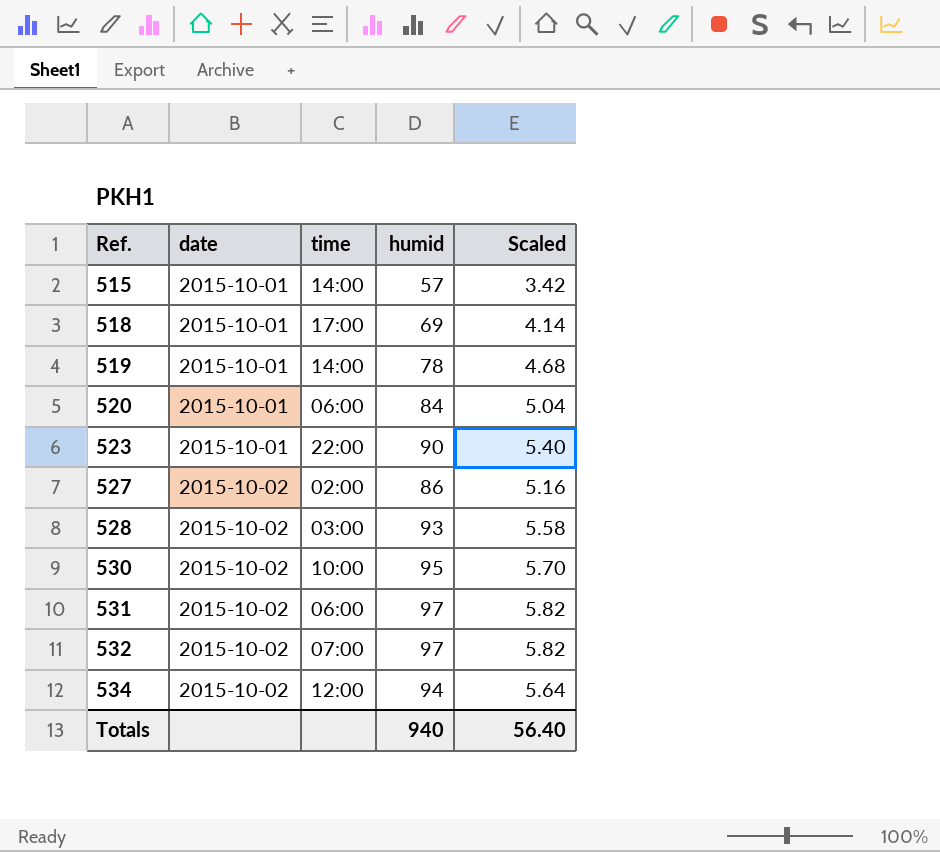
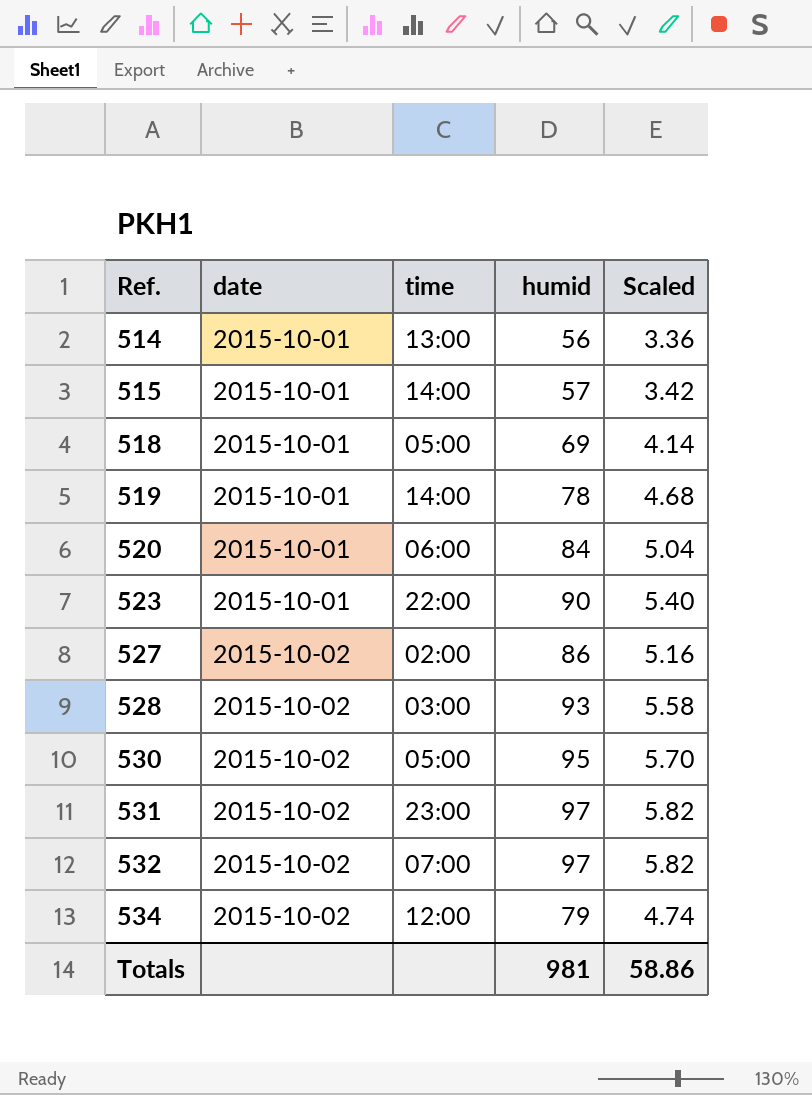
row 514: none -> 2015-10-01 | 13:00 | 56 | 3.36
518 | time: 17:00 -> 05:00
530 | time: 10:00 -> 05:00
531 | time: 06:00 -> 23:00
534 | humid: 94 -> 79
534 | Scaled: 5.64 -> 4.74
Totals | humid: 940 -> 981
Totals | Scaled: 56.40 -> 58.86

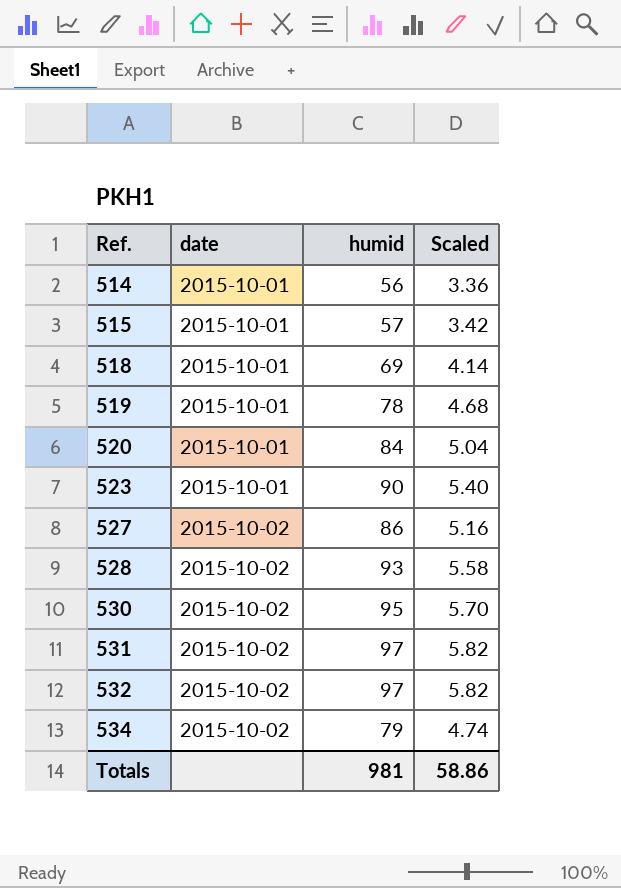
column time | position: 3 -> none

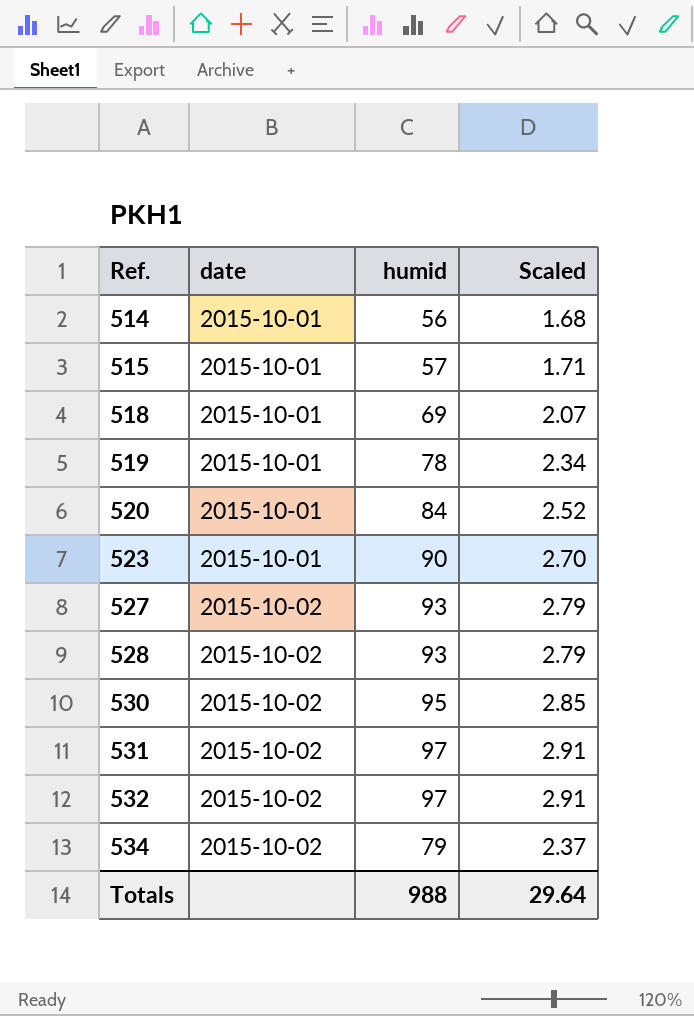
column Scaled | formula: [humid] * 0.06 -> [humid] * 0.03
527 | humid: 86 -> 93
Totals | humid: 981 -> 988
Totals | Scaled: 58.86 -> 29.64

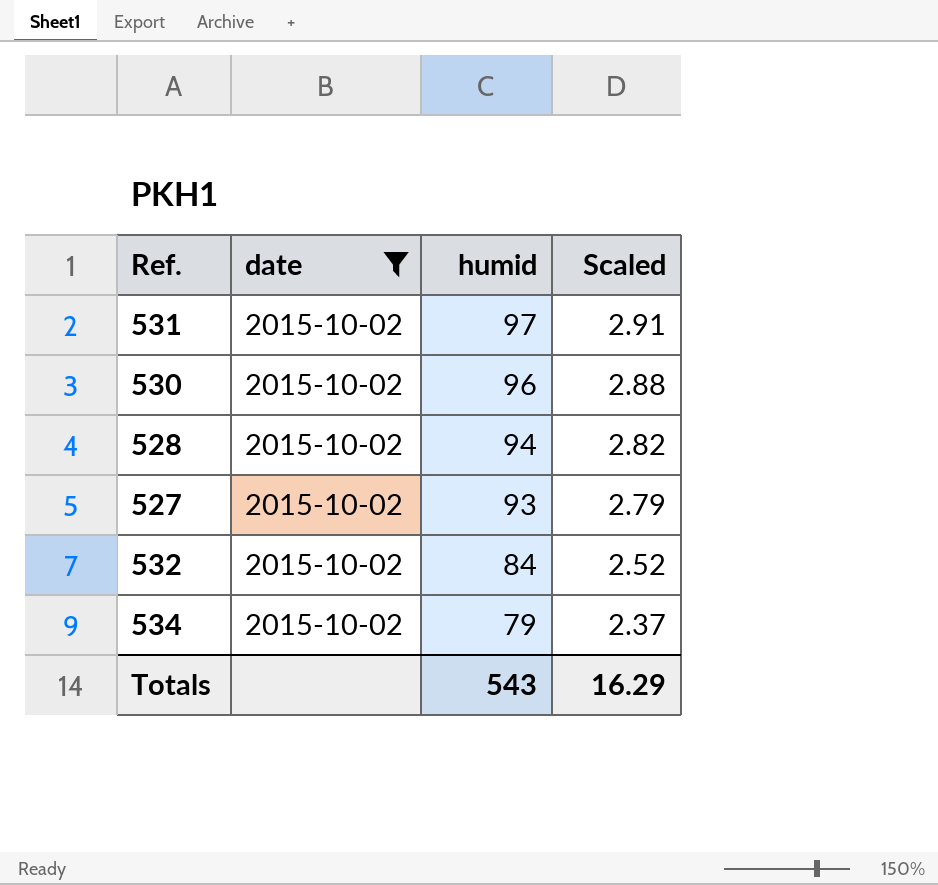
filter: none -> date = 2015-10-02
row order: Ref. ascending -> humid descending
530 | humid: 95 -> 96
530 | Scaled: 2.85 -> 2.88
528 | humid: 93 -> 94
528 | Scaled: 2.79 -> 2.82
532 | humid: 97 -> 84
532 | Scaled: 2.91 -> 2.52
Totals | humid: 988 -> 543
Totals | Scaled: 29.64 -> 16.29

